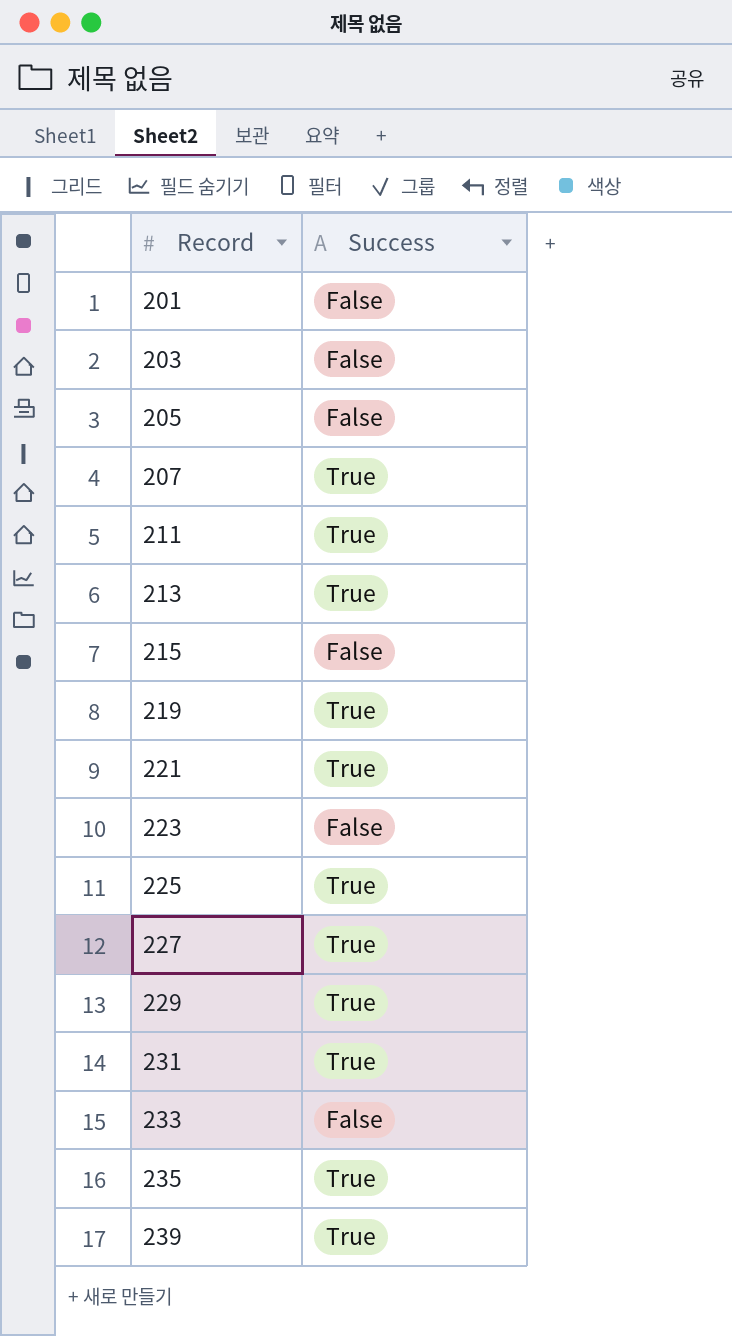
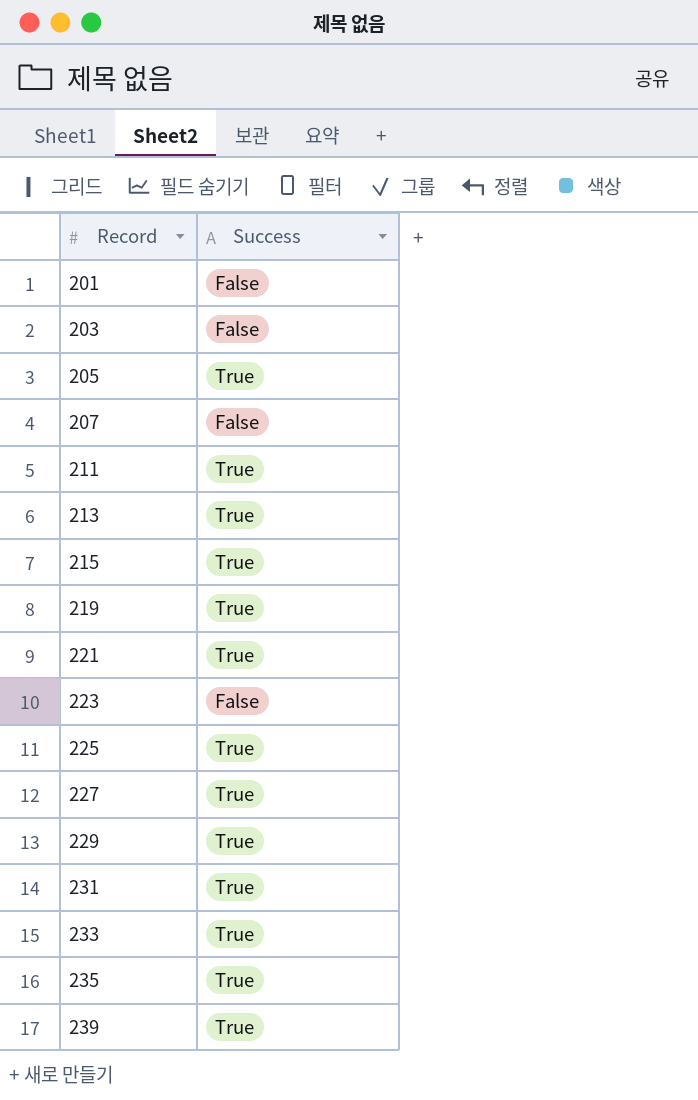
205 | Success: False -> True
207 | Success: True -> False
215 | Success: False -> True
233 | Success: False -> True

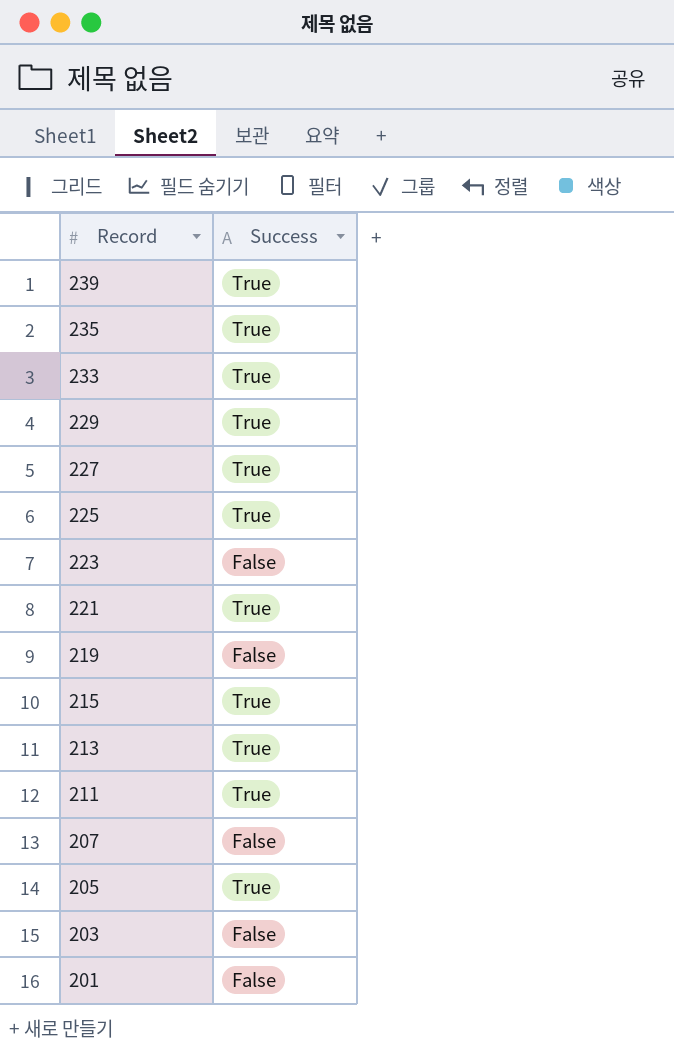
row order: Record ascending -> Record descending
row 231: True -> none
219 | Success: True -> False

